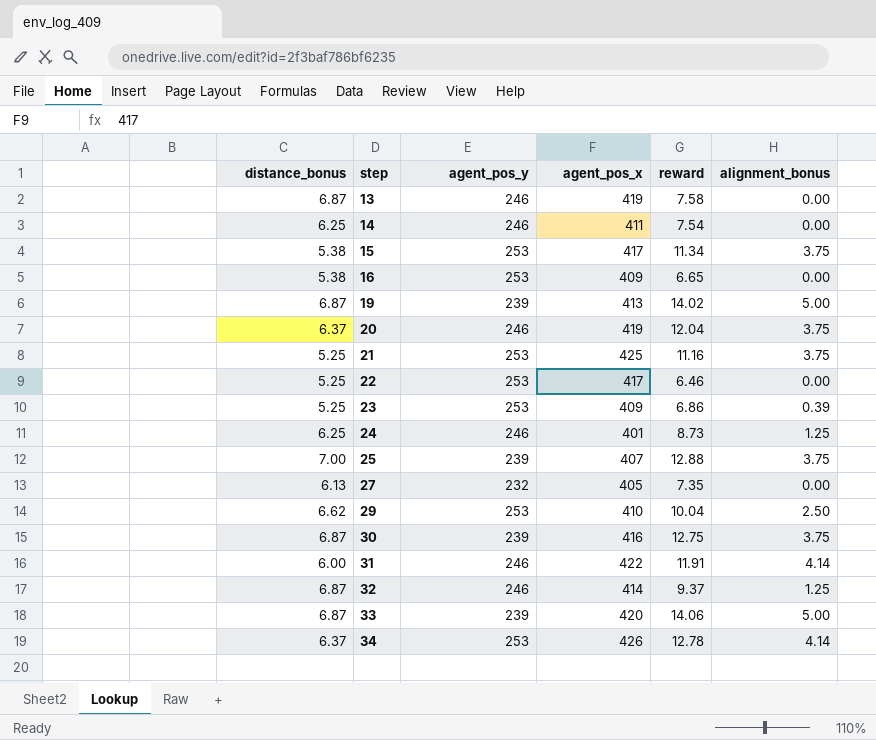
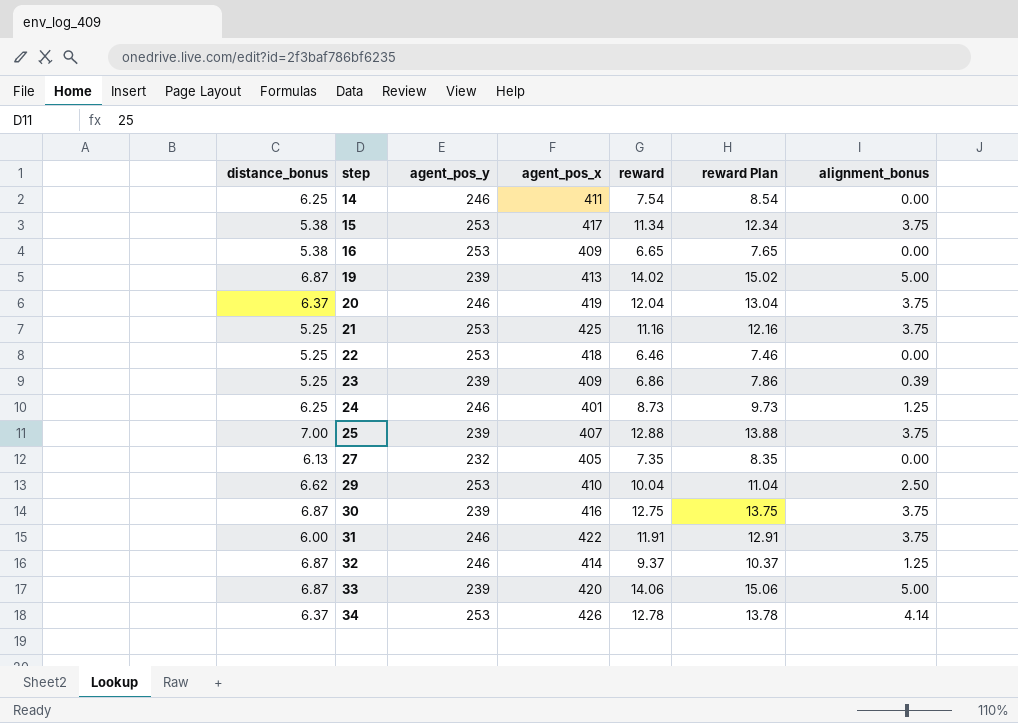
column reward Plan | formula: none -> [reward] + 1
row 13: 6.87 | 246 | 419 | 7.58 | 0.00 -> none
22 | agent_pos_x: 417 -> 418
23 | agent_pos_y: 253 -> 239
31 | alignment_bonus: 4.14 -> 3.75

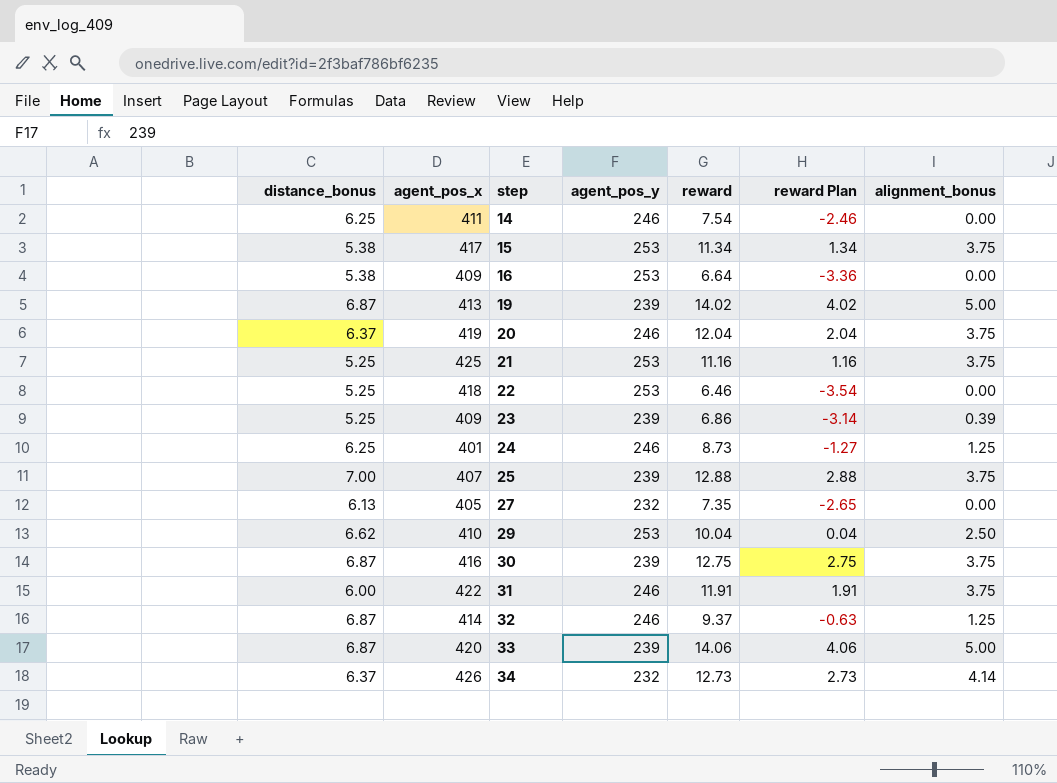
column agent_pos_x | position: 4 -> 2
column reward Plan | formula: [reward] + 1 -> [reward] - 10
16 | reward: 6.65 -> 6.64
34 | agent_pos_y: 253 -> 232
34 | reward: 12.78 -> 12.73

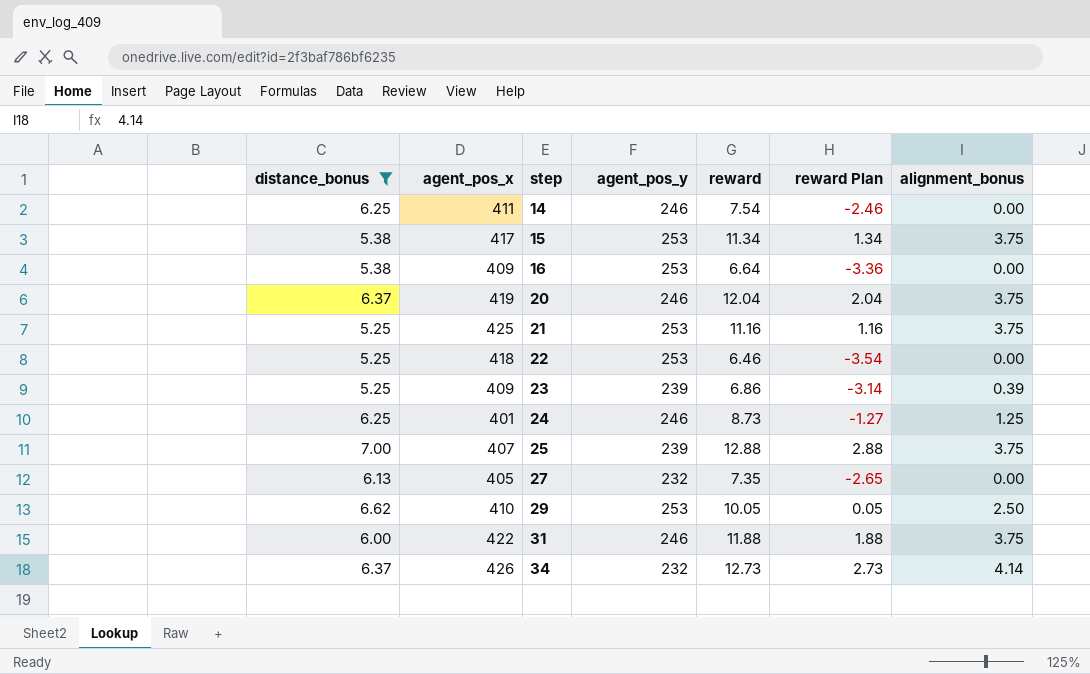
filter: none -> distance_bonus != 6.87
29 | reward: 10.04 -> 10.05
29 | reward Plan: 0.04 -> 0.05
31 | reward: 11.91 -> 11.88
31 | reward Plan: 1.91 -> 1.88

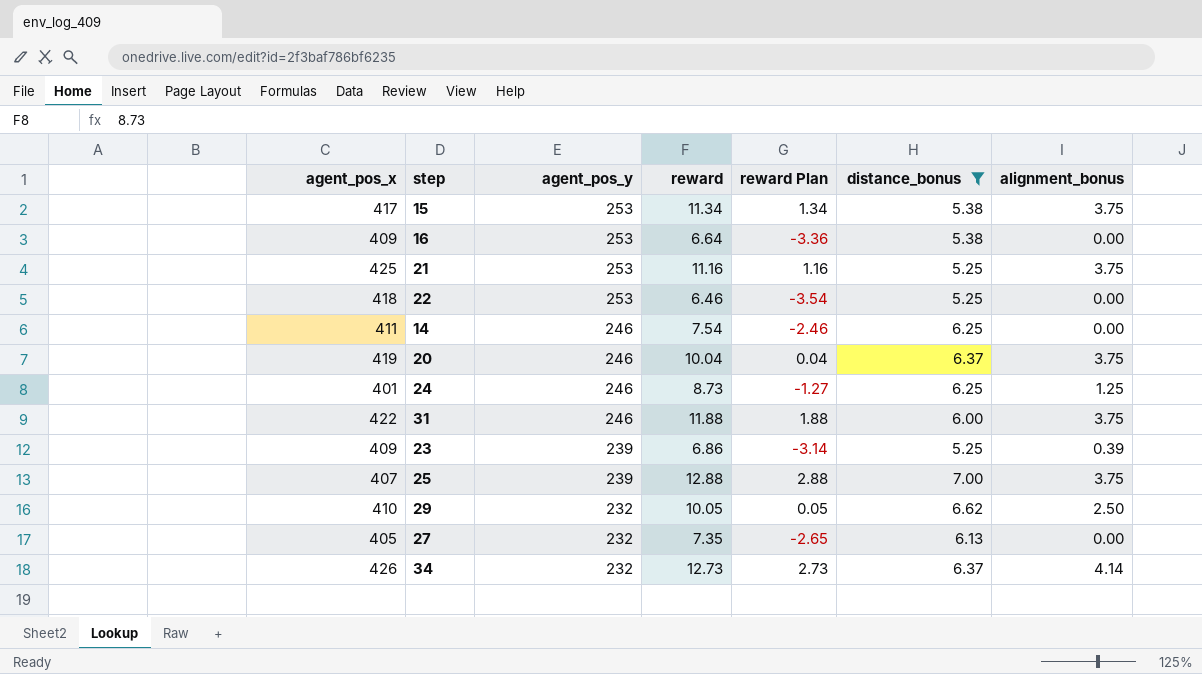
row order: step ascending -> agent_pos_y descending
column distance_bonus | position: 1 -> 6
20 | reward: 12.04 -> 10.04
20 | reward Plan: 2.04 -> 0.04
29 | agent_pos_y: 253 -> 232

